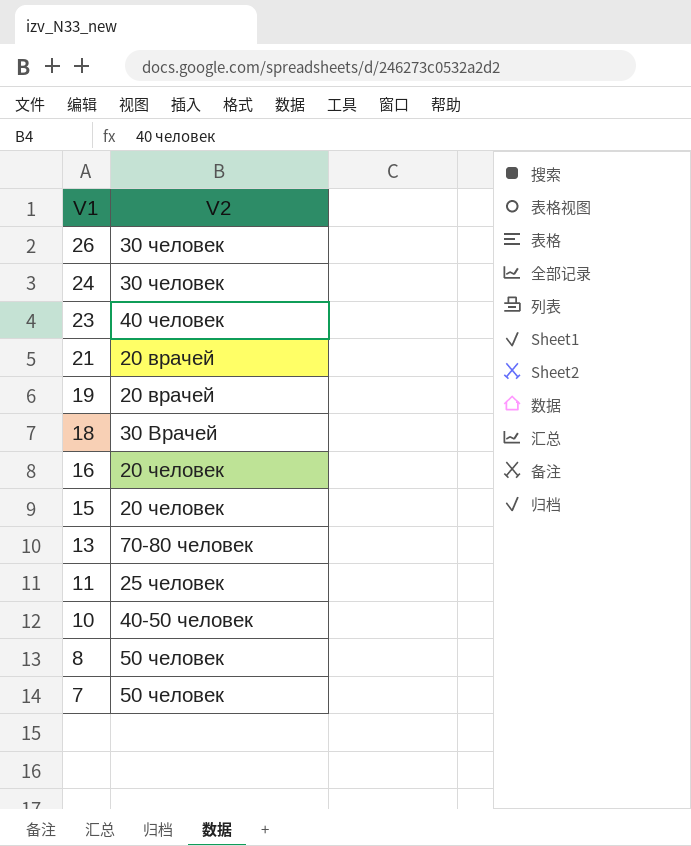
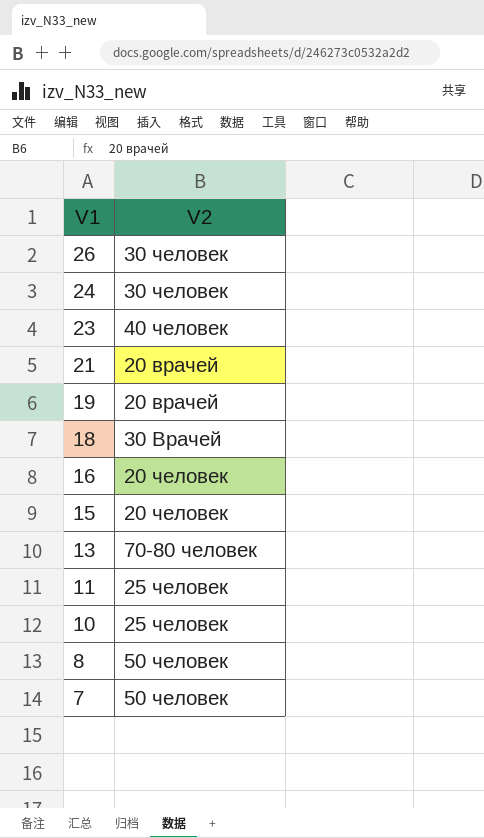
10 | V2: 40-50 человек -> 25 человек

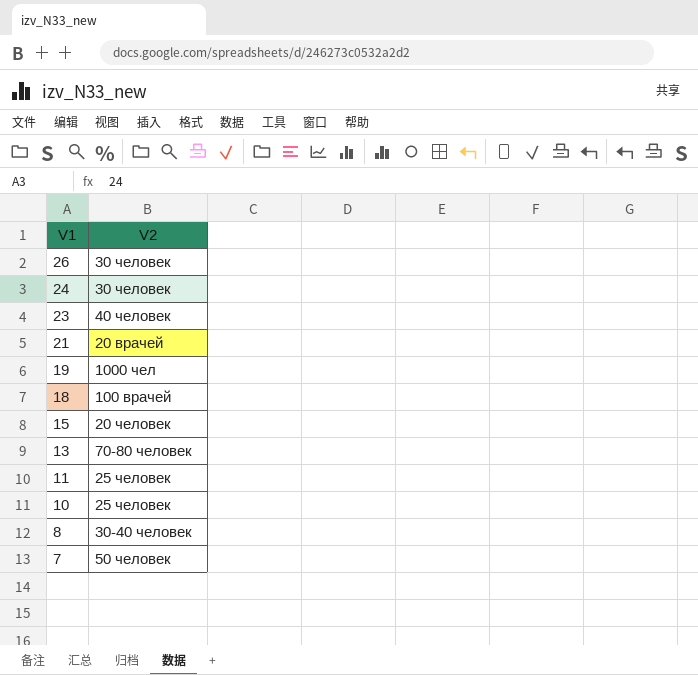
row 16: 20 человек -> none
19 | V2: 20 врачей -> 1000 чел
18 | V2: 30 Врачей -> 100 врачей
8 | V2: 50 человек -> 30-40 человек

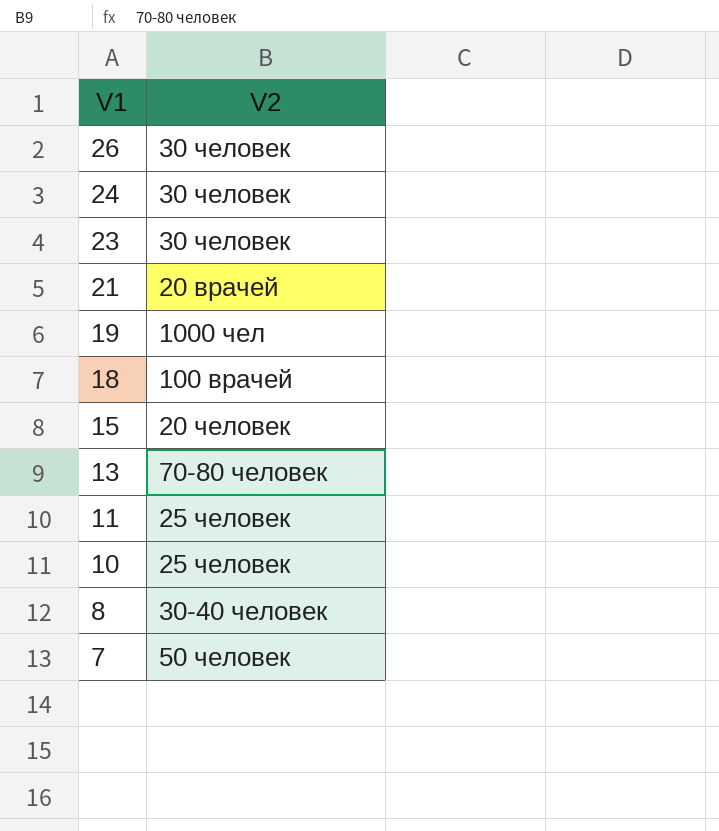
23 | V2: 40 человек -> 30 человек

